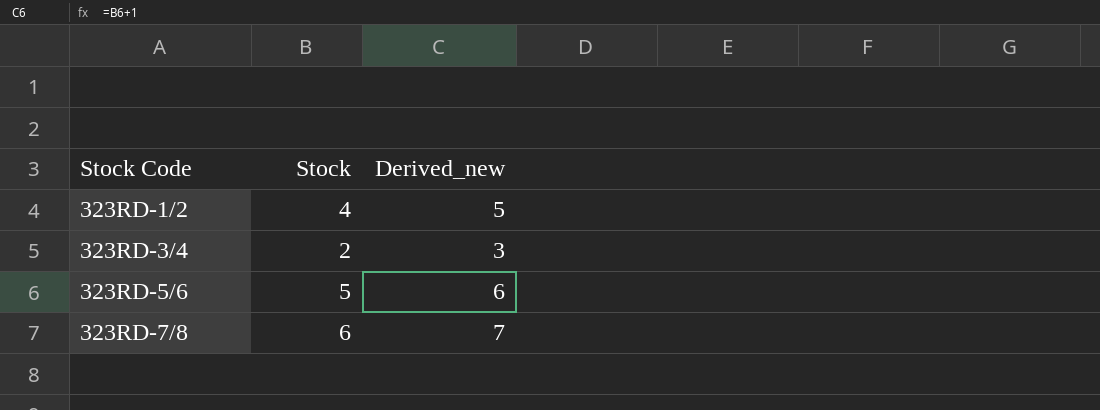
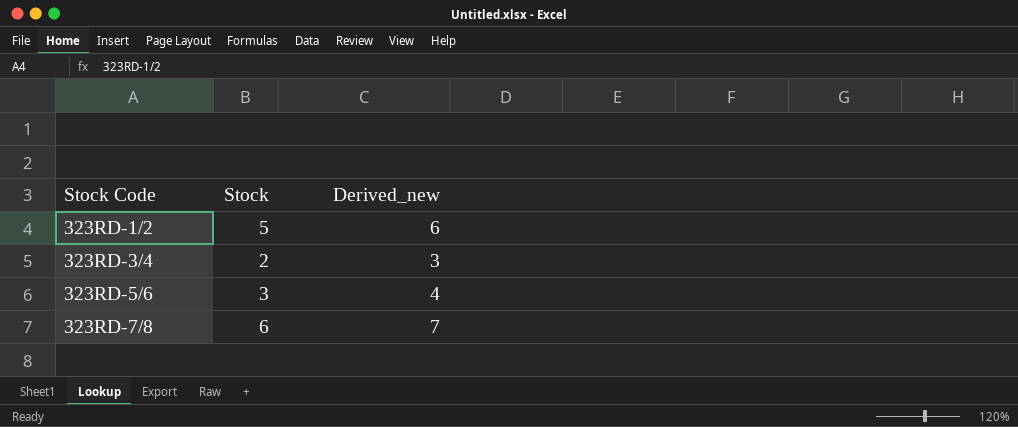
323RD-1/2 | Stock: 4 -> 5
323RD-1/2 | Derived_new: 5 -> 6
323RD-5/6 | Stock: 5 -> 3
323RD-5/6 | Derived_new: 6 -> 4

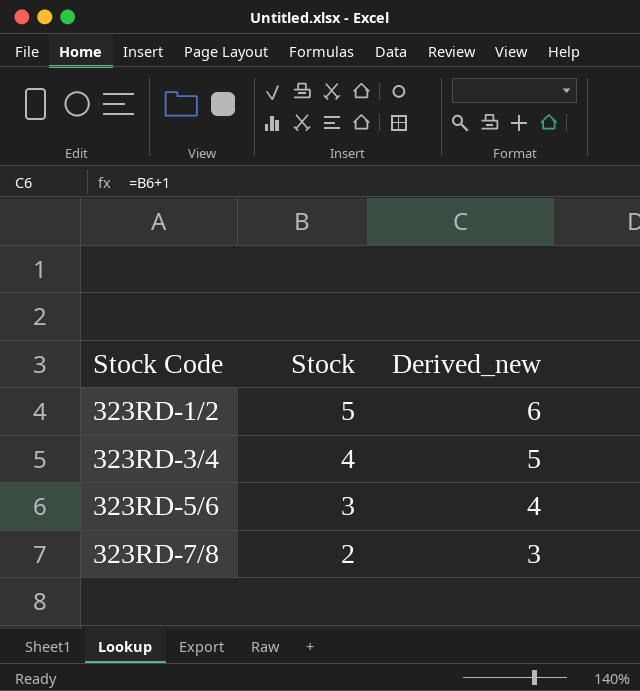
323RD-3/4 | Stock: 2 -> 4
323RD-3/4 | Derived_new: 3 -> 5
323RD-7/8 | Stock: 6 -> 2
323RD-7/8 | Derived_new: 7 -> 3

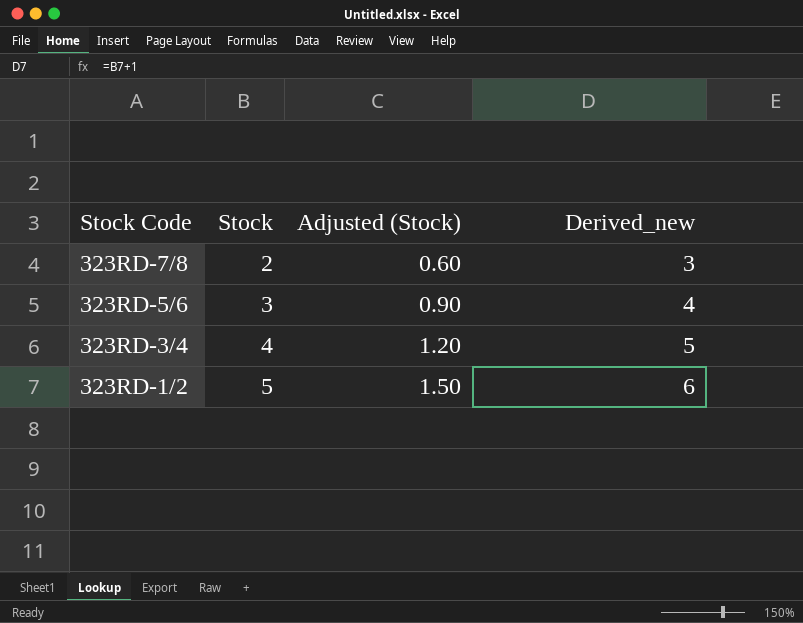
row order: Stock Code ascending -> Stock Code descending
column Adjusted (Stock) | formula: none -> [Stock] * 0.3

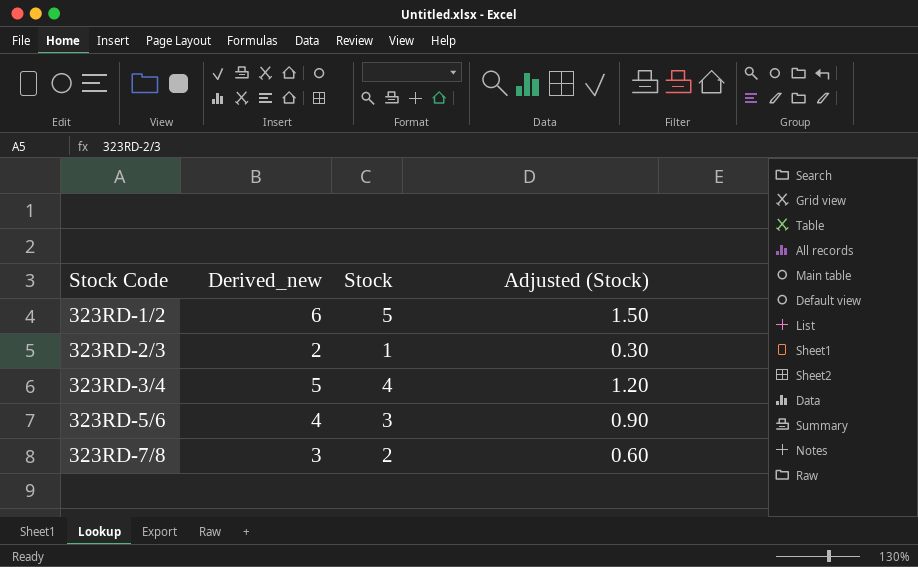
row order: Stock Code descending -> Stock Code ascending
column Derived_new | position: 4 -> 2
row 323RD-2/3: none -> 2 | 1 | 0.30

